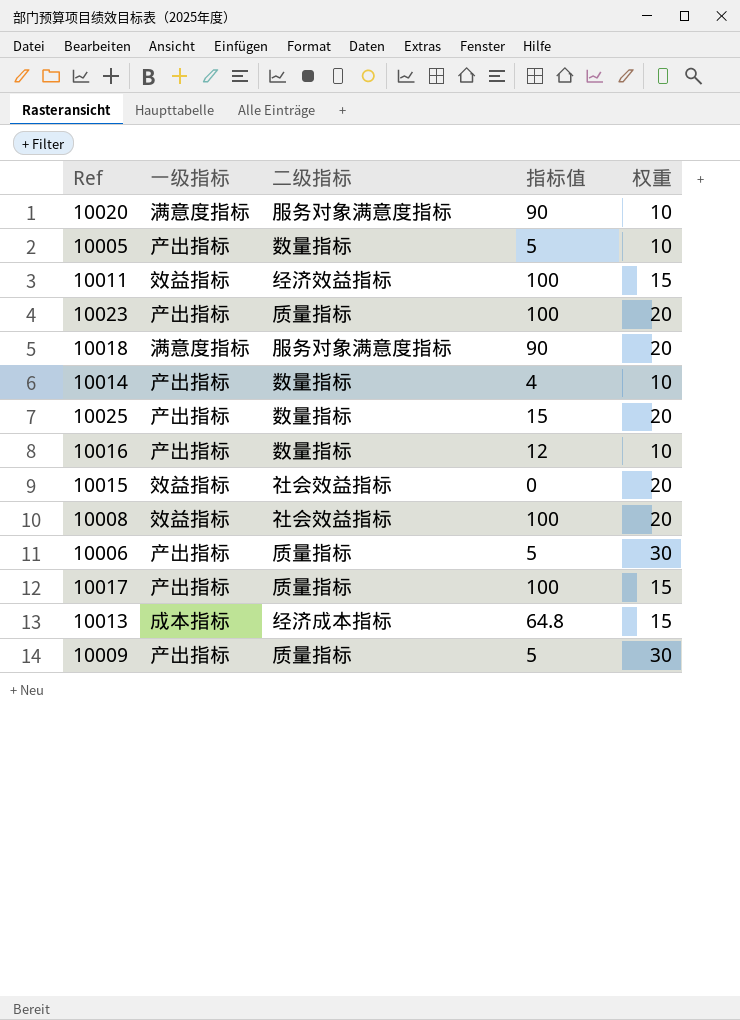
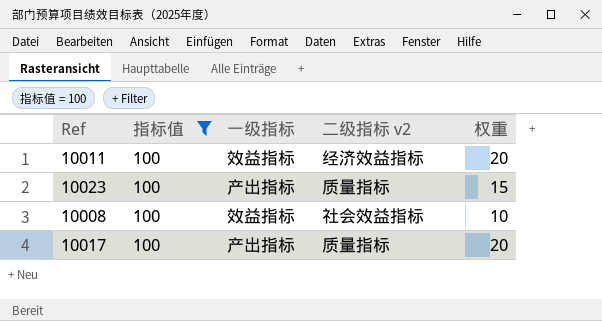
filter: none -> 指标值 = 100
column 指标值 | position: 4 -> 2
column name: 二级指标 -> 二级指标 v2
10011 | 权重: 15 -> 20
10023 | 权重: 20 -> 15
10008 | 权重: 20 -> 10
10017 | 权重: 15 -> 20

